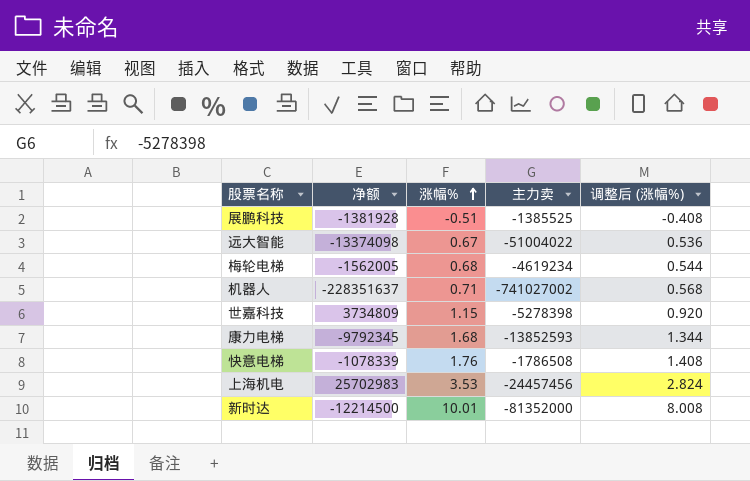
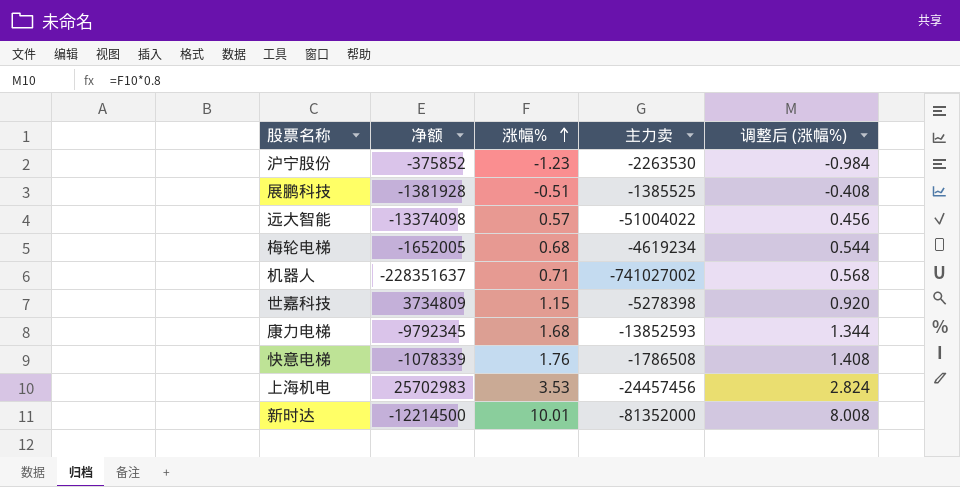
row 沪宁股份: none -> -375852 | -1.23 | -2263530 | -0.984
远大智能 | 涨幅%: 0.67 -> 0.57
远大智能 | 调整后 (涨幅%): 0.536 -> 0.456
梅轮电梯 | 净额: -1562005 -> -1652005

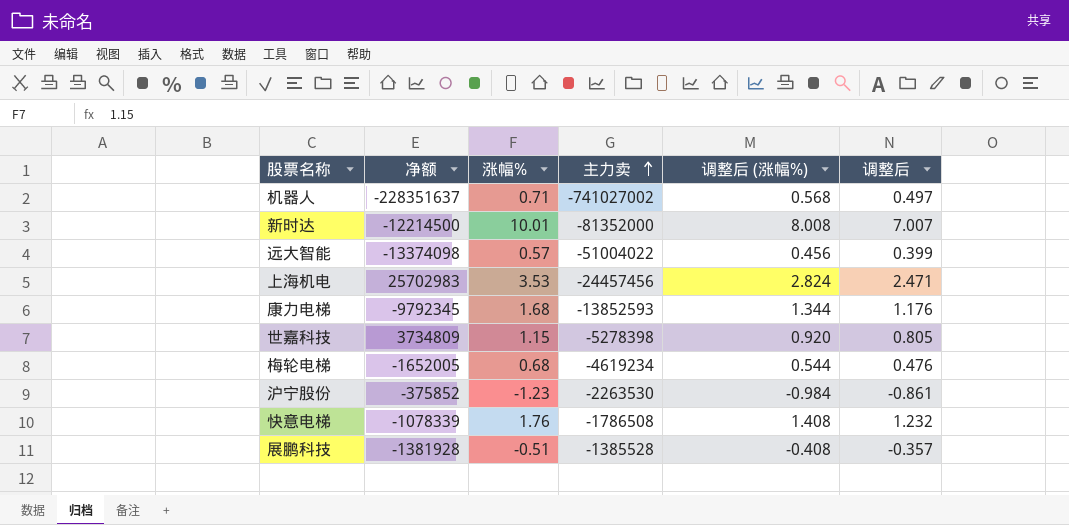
row order: 涨幅% ascending -> 主力卖 ascending
column 调整后 | formula: none -> [涨幅%] * 0.7
展鹏科技 | 主力卖: -1385525 -> -1385528

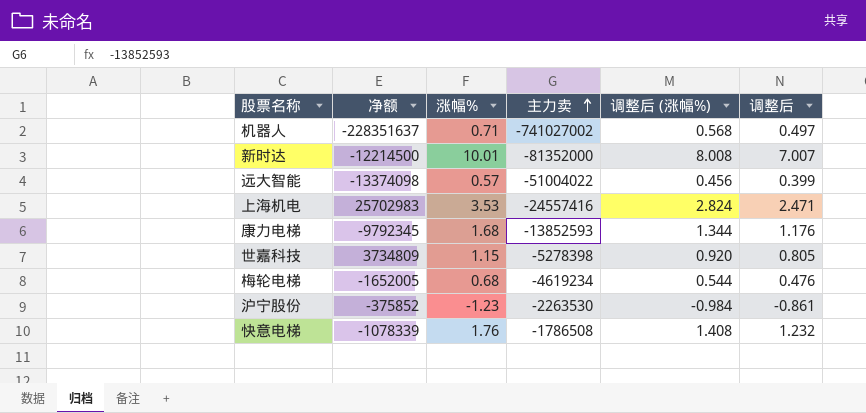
row 展鹏科技: -1381928 | -0.51 | -1385528 | -0.408 | -0.357 -> none
上海机电 | 主力卖: -24457456 -> -24557416

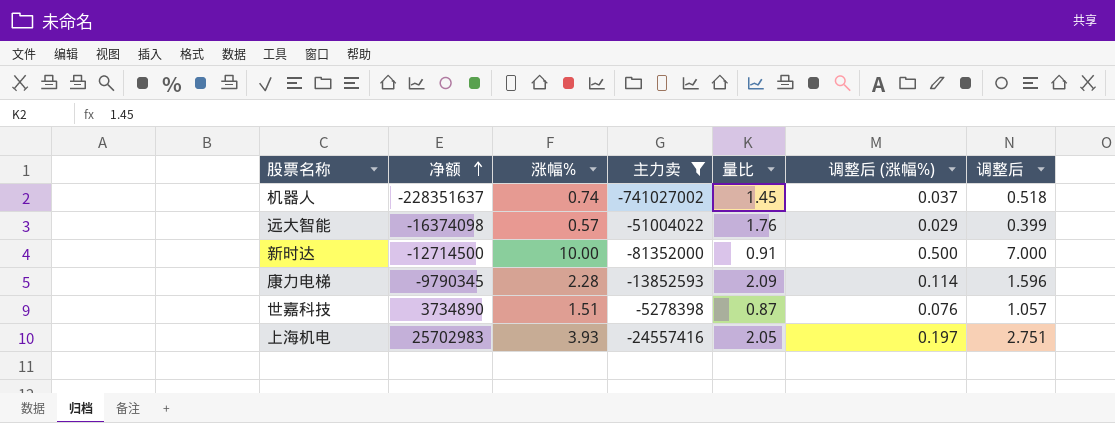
filter: none -> 主力卖 <= -5278398
row order: 主力卖 ascending -> 净额 ascending
column 量比 | position: none -> 5
column 调整后 (涨幅%) | formula: [涨幅%] * 0.8 -> [涨幅%] * 0.05
机器人 | 涨幅%: 0.71 -> 0.74
机器人 | 调整后: 0.497 -> 0.518
远大智能 | 净额: -13374098 -> -16374098
新时达 | 净额: -12214500 -> -12714500
新时达 | 涨幅%: 10.01 -> 10.00
新时达 | 调整后: 7.007 -> 7.000
康力电梯 | 净额: -9792345 -> -9790345
康力电梯 | 涨幅%: 1.68 -> 2.28
康力电梯 | 调整后: 1.176 -> 1.596
世嘉科技 | 净额: 3734809 -> 3734890
世嘉科技 | 涨幅%: 1.15 -> 1.51
世嘉科技 | 调整后: 0.805 -> 1.057
上海机电 | 涨幅%: 3.53 -> 3.93
上海机电 | 调整后: 2.471 -> 2.751

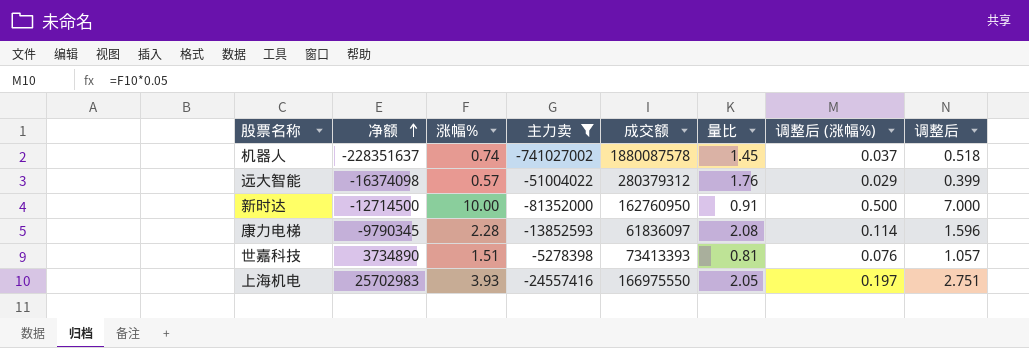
column 成交额 | position: none -> 5
康力电梯 | 量比: 2.09 -> 2.08
世嘉科技 | 量比: 0.87 -> 0.81

